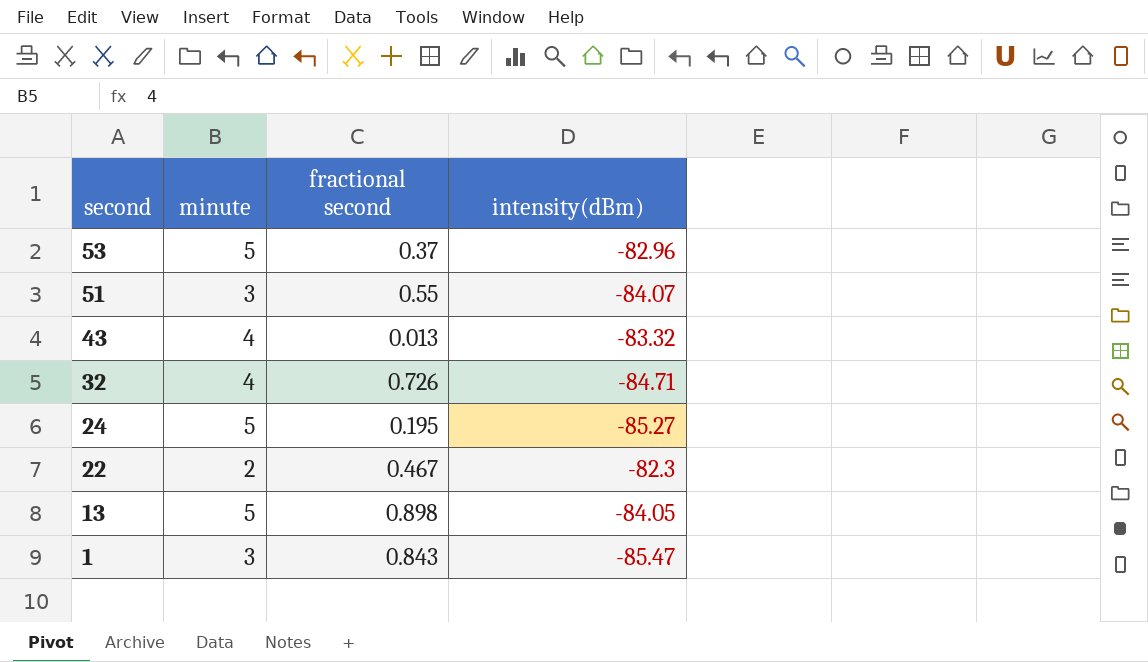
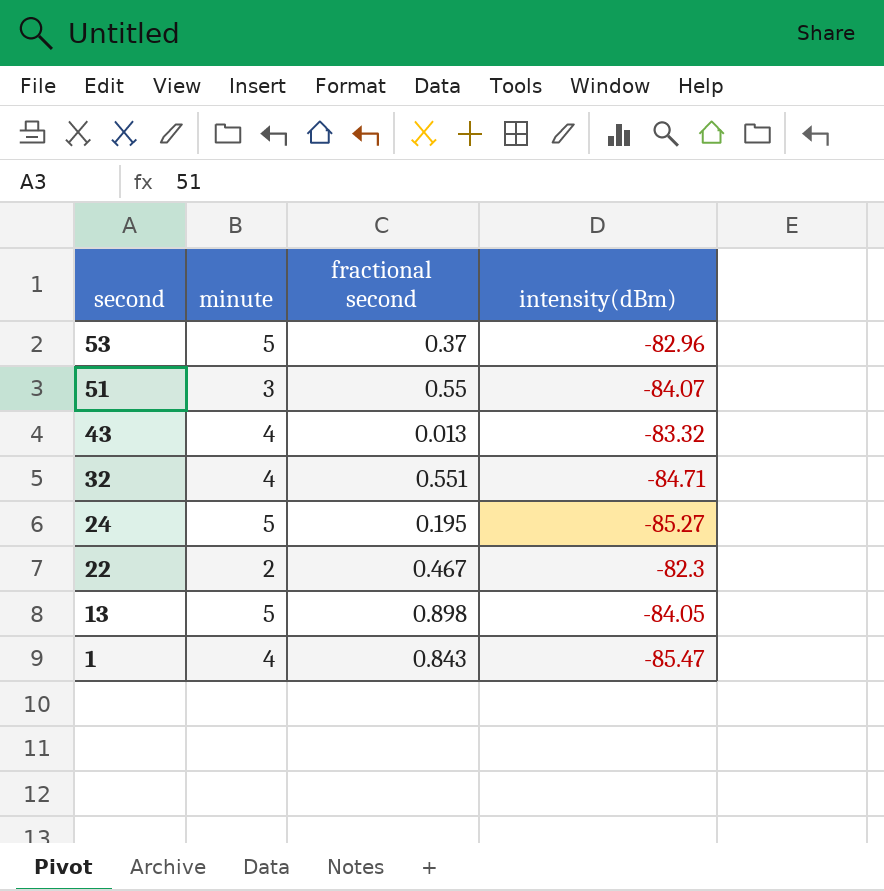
32 | fractional second: 0.726 -> 0.551
1 | minute: 3 -> 4

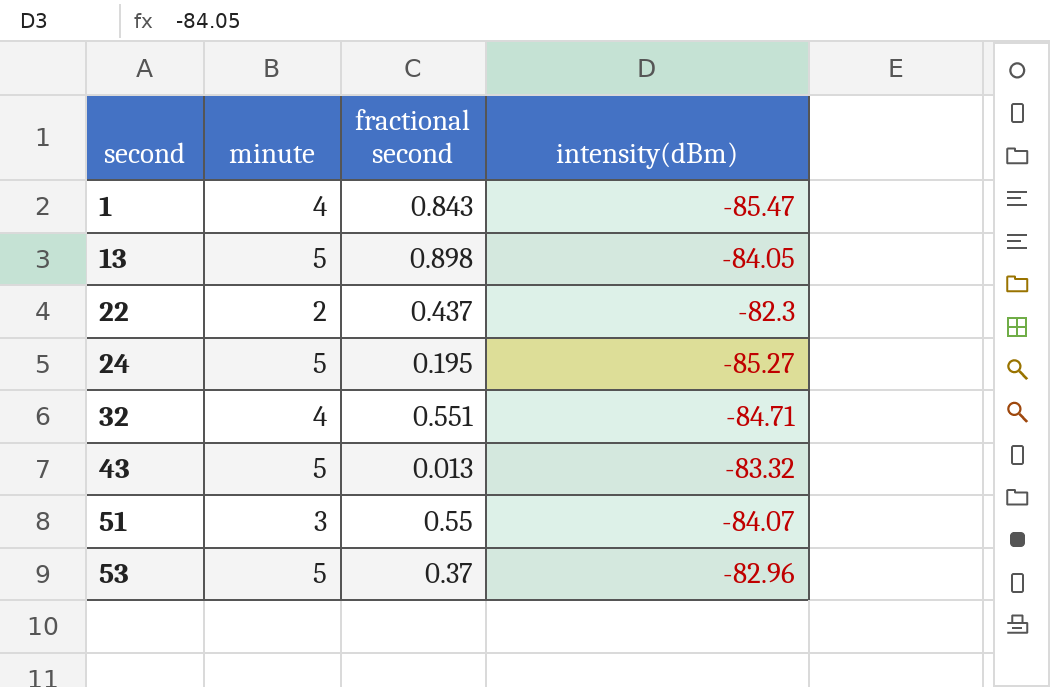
row order: second descending -> second ascending
22 | fractional second: 0.467 -> 0.437
43 | minute: 4 -> 5

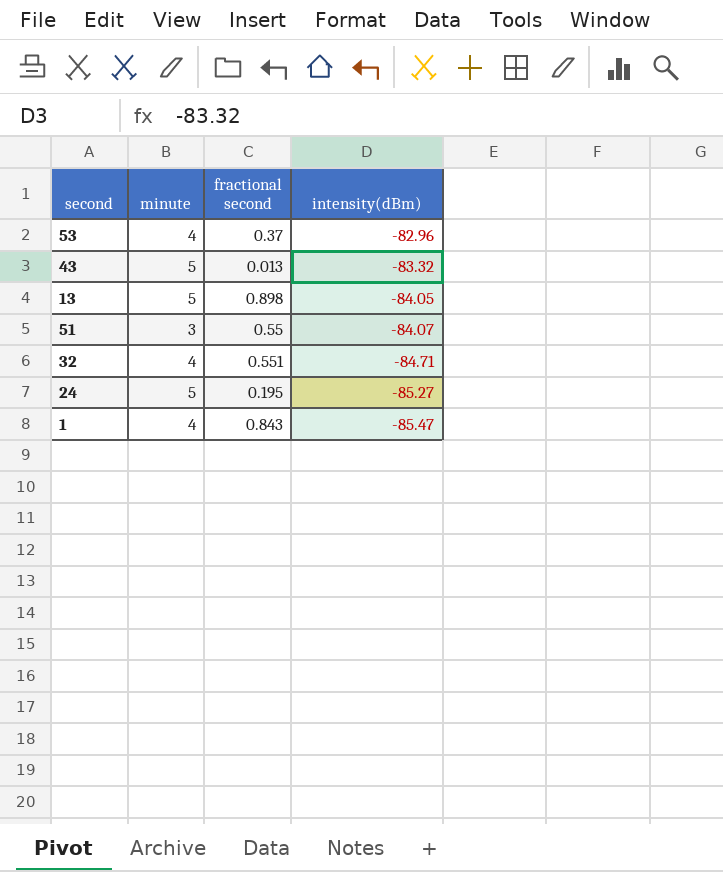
row order: second ascending -> intensity(dBm) descending
row 22: 2 | 0.437 | -82.3 -> none
53 | minute: 5 -> 4

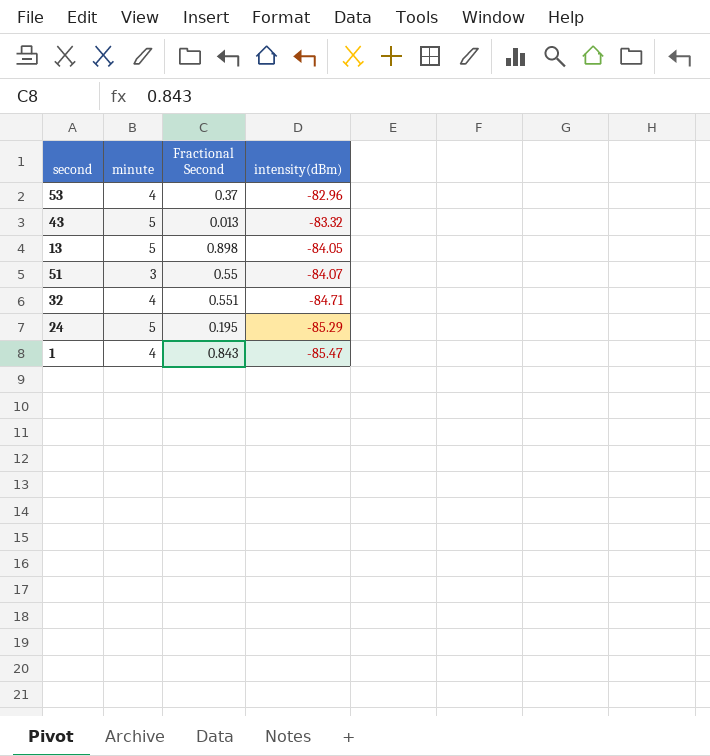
column name: fractional second -> Fractional Second
24 | intensity(dBm): -85.27 -> -85.29

